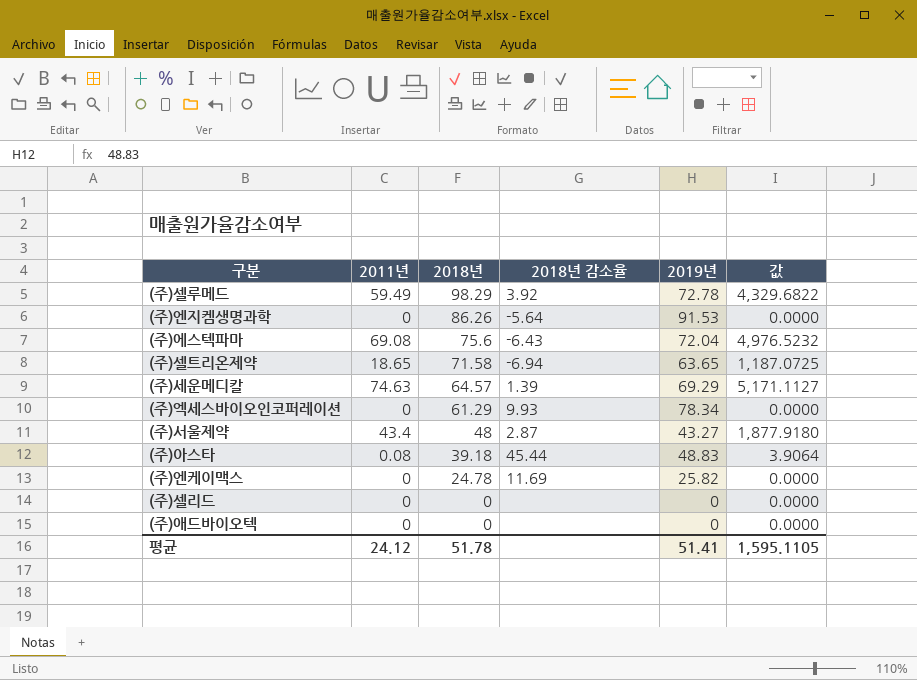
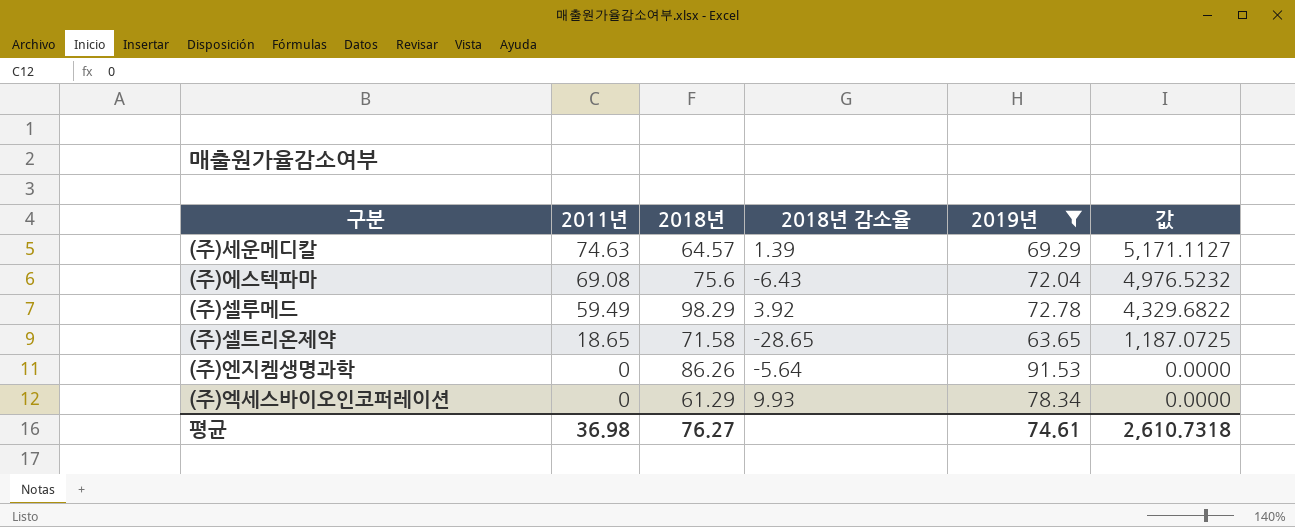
filter: none -> 2019년 >= 63.65
row order: 2018년 descending -> 2011년 descending
(주)셀트리온제약 | 2018년 감소율: -6.94 -> -28.65
평균 | 2011년: 24.12 -> 36.98
평균 | 2018년: 51.78 -> 76.27
평균 | 2019년: 51.41 -> 74.61
평균 | 값: 1,595.1105 -> 2,610.7318

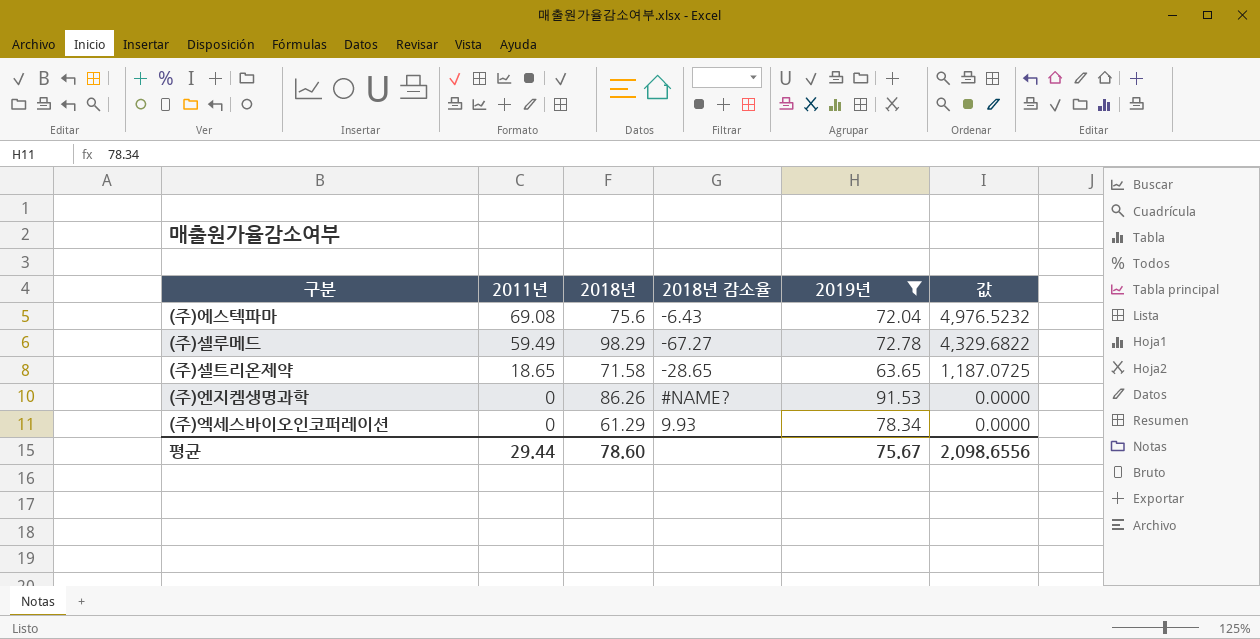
row (주)세운메디칼: 74.63 | 64.57 | 1.39 | 69.29 | 5,171.1127 -> none
(주)셀루메드 | 2018년 감소율: 3.92 -> -67.27
(주)엔지켐생명과학 | 2018년 감소율: -5.64 -> #NAME?
평균 | 2011년: 36.98 -> 29.44
평균 | 2018년: 76.27 -> 78.60
평균 | 2019년: 74.61 -> 75.67
평균 | 값: 2,610.7318 -> 2,098.6556

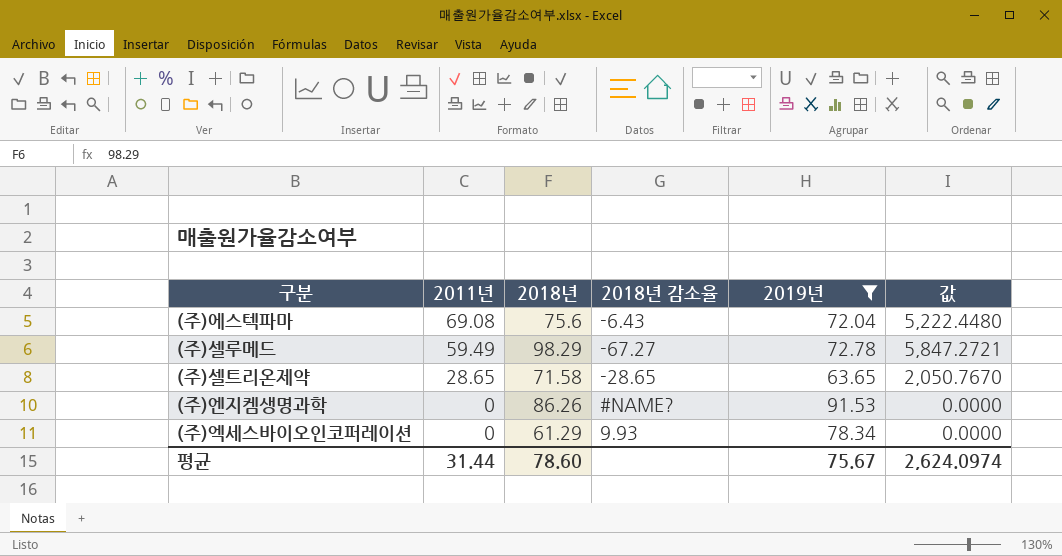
column 값 | formula: [2011년] * [2019년] -> [2011년] * [2018년]
(주)셀트리온제약 | 2011년: 18.65 -> 28.65
평균 | 2011년: 29.44 -> 31.44
평균 | 값: 2,098.6556 -> 2,624.0974

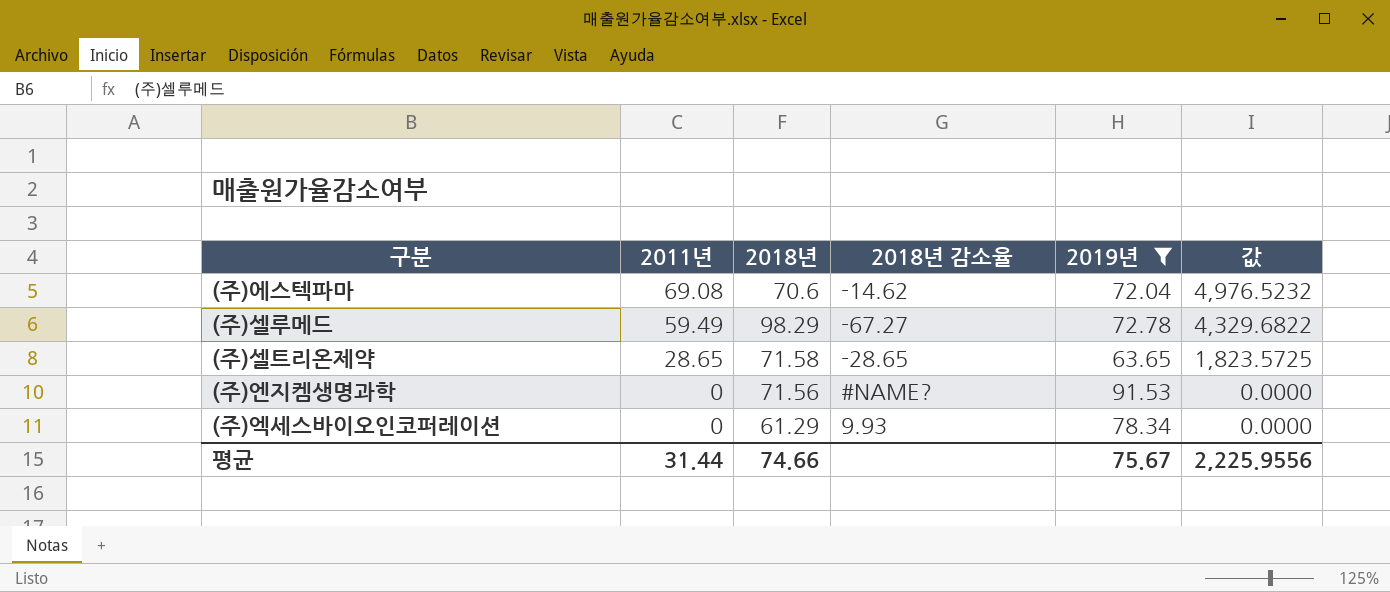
column 값 | formula: [2011년] * [2018년] -> [2011년] * [2019년]
(주)에스텍파마 | 2018년: 75.6 -> 70.6
(주)에스텍파마 | 2018년 감소율: -6.43 -> -14.62
(주)엔지켐생명과학 | 2018년: 86.26 -> 71.56
평균 | 2018년: 78.60 -> 74.66
평균 | 값: 2,624.0974 -> 2,225.9556

